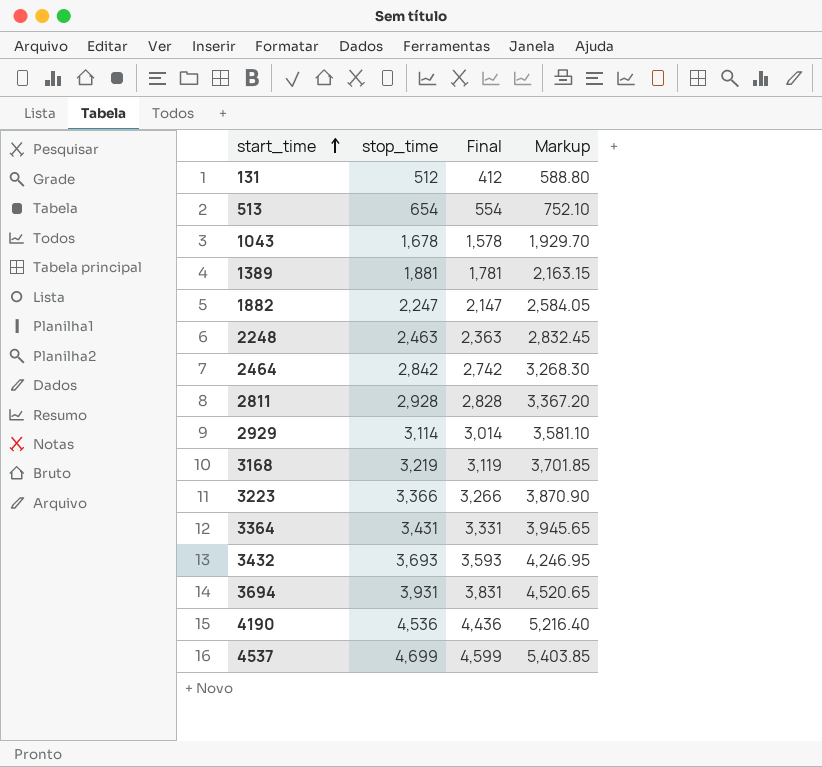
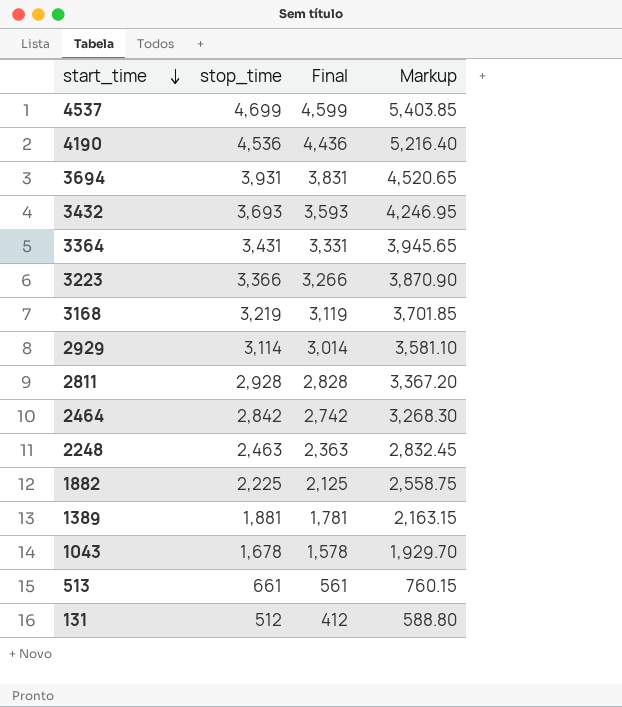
row order: start_time ascending -> start_time descending
1882 | stop_time: 2,247 -> 2,225
1882 | Final: 2,147 -> 2,125
1882 | Markup: 2,584.05 -> 2,558.75
513 | stop_time: 654 -> 661
513 | Final: 554 -> 561
513 | Markup: 752.10 -> 760.15

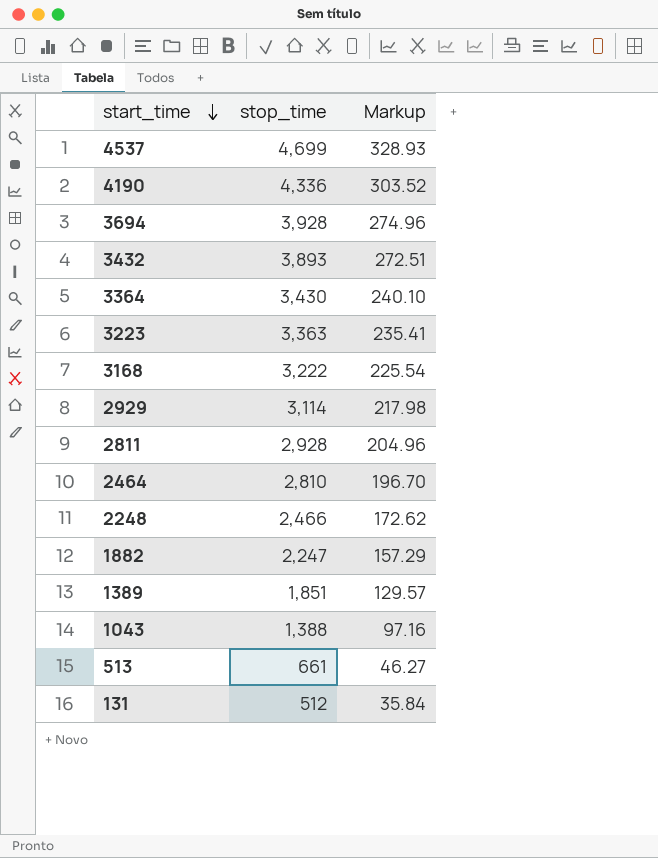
column Final | formula: [stop_time] - 100 -> none
column Markup | formula: [stop_time] * 1.15 -> [stop_time] * 0.07
4190 | stop_time: 4,536 -> 4,336
3694 | stop_time: 3,931 -> 3,928
3432 | stop_time: 3,693 -> 3,893
3364 | stop_time: 3,431 -> 3,430
3223 | stop_time: 3,366 -> 3,363
3168 | stop_time: 3,219 -> 3,222
2464 | stop_time: 2,842 -> 2,810
2248 | stop_time: 2,463 -> 2,466
1882 | stop_time: 2,225 -> 2,247
1389 | stop_time: 1,881 -> 1,851
1043 | stop_time: 1,678 -> 1,388

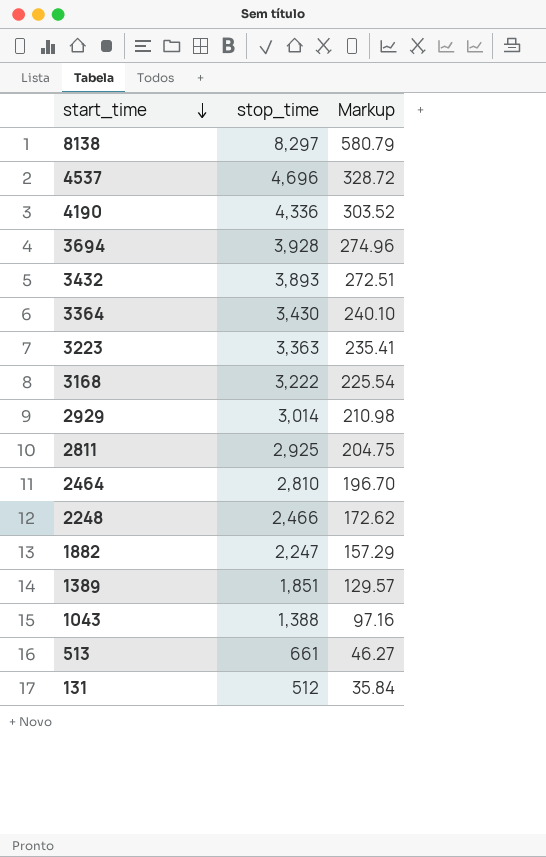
row 8138: none -> 8,297 | 580.79
4537 | stop_time: 4,699 -> 4,696
4537 | Markup: 328.93 -> 328.72
2929 | stop_time: 3,114 -> 3,014
2929 | Markup: 217.98 -> 210.98
2811 | stop_time: 2,928 -> 2,925
2811 | Markup: 204.96 -> 204.75

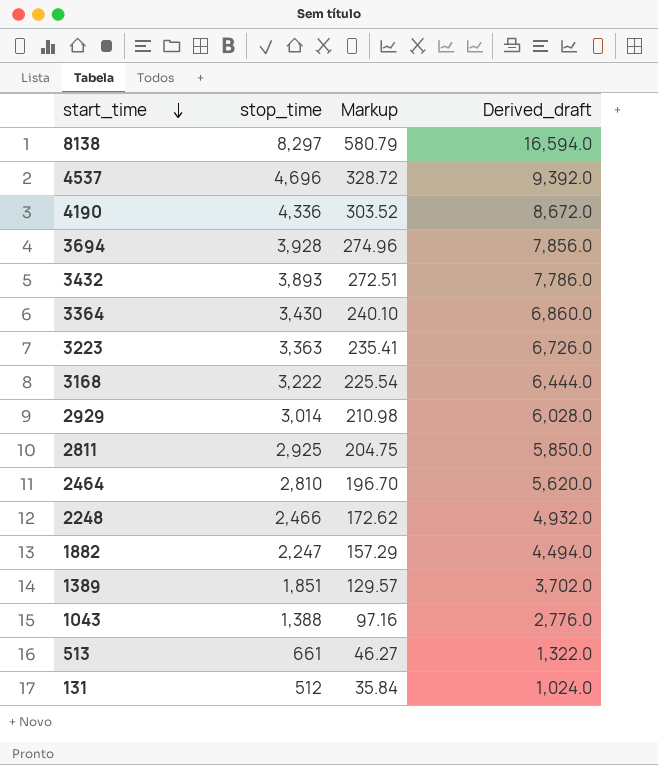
column Derived_draft | formula: none -> [stop_time] * 2

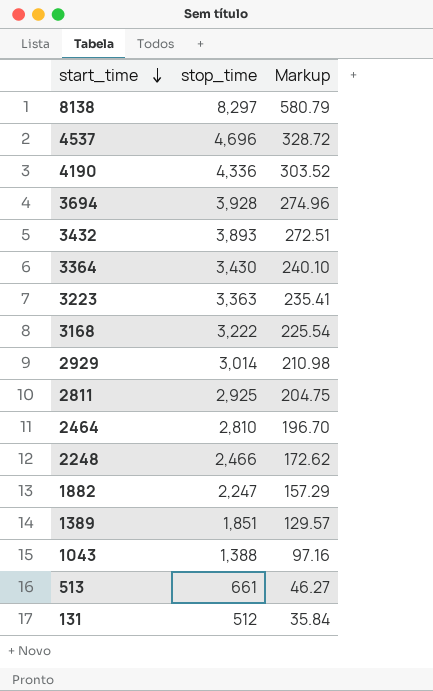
column Derived_draft | formula: [stop_time] * 2 -> none

